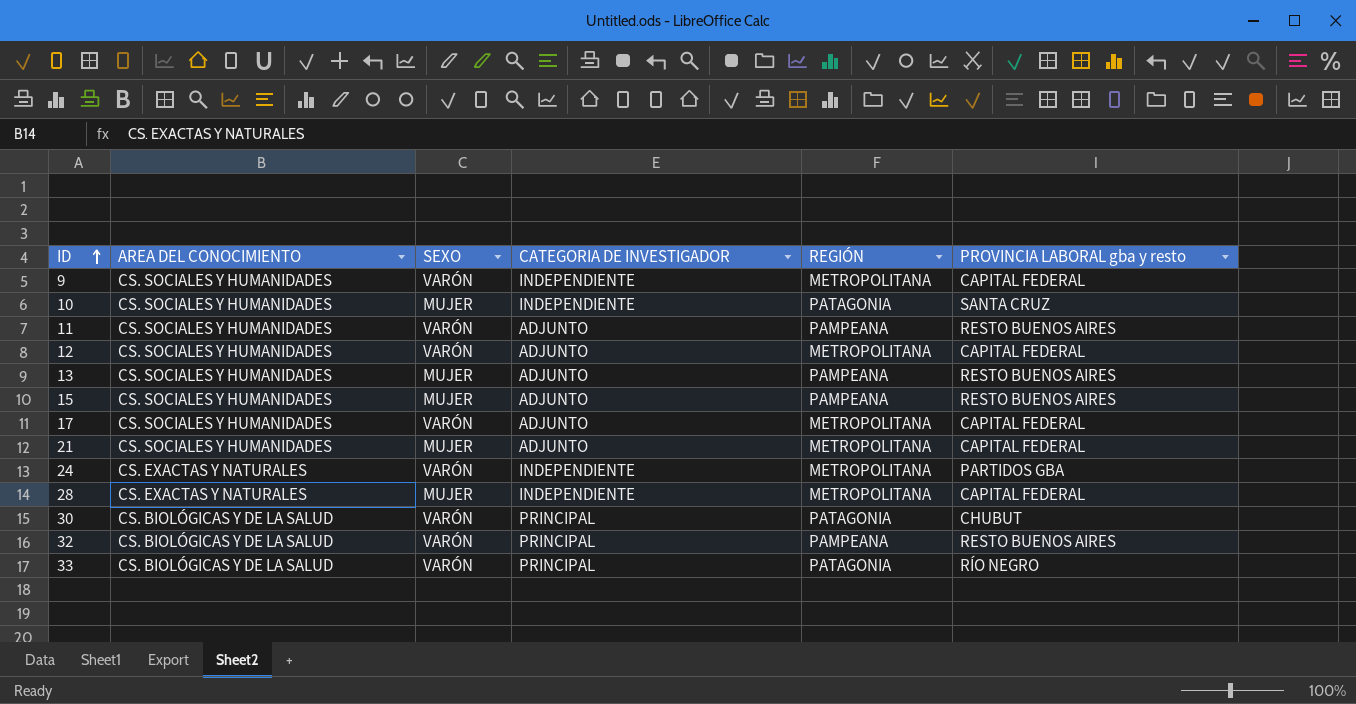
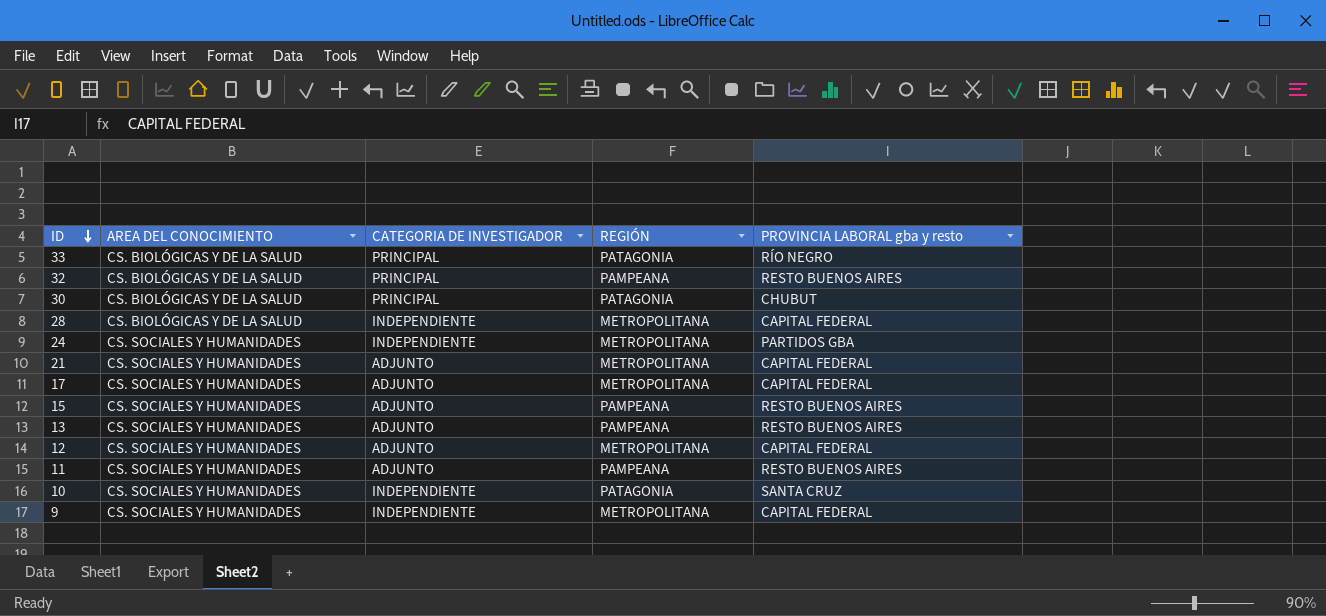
row order: ID ascending -> ID descending
column SEXO | position: 3 -> none
28 | AREA DEL CONOCIMIENTO: CS. EXACTAS Y NATURALES -> CS. BIOLÓGICAS Y DE LA SALUD
24 | AREA DEL CONOCIMIENTO: CS. EXACTAS Y NATURALES -> CS. SOCIALES Y HUMANIDADES

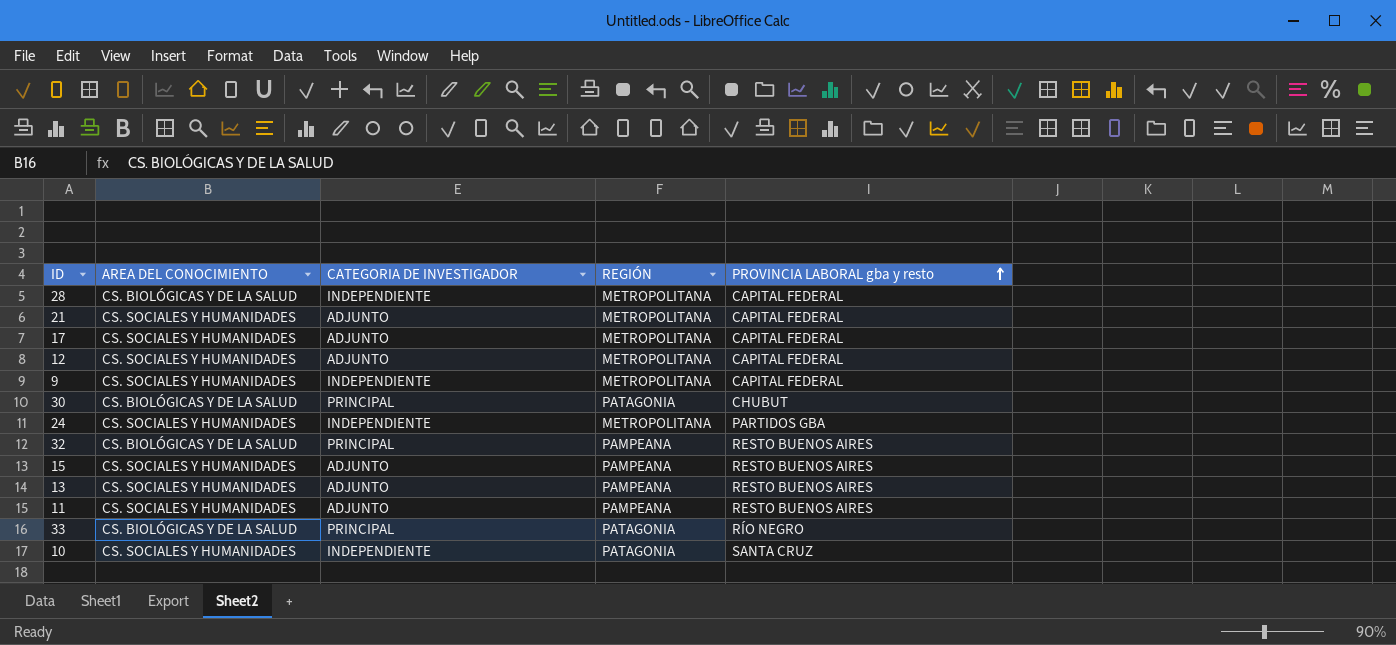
row order: ID descending -> PROVINCIA LABORAL gba y resto ascending

